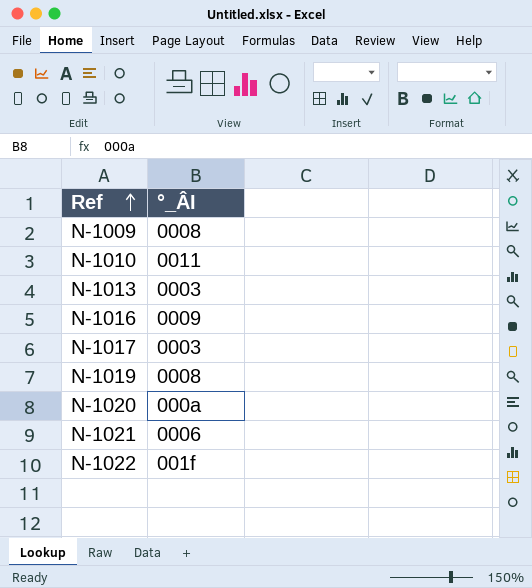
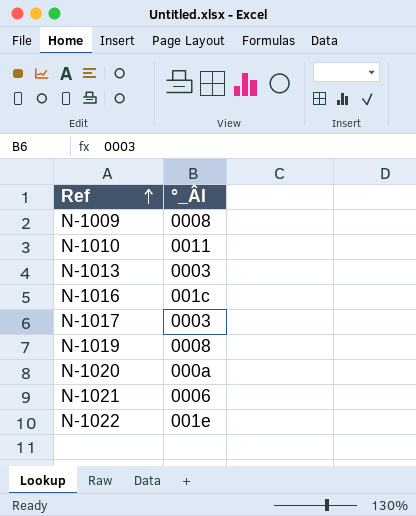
N-1016 | °_ÂI: 0009 -> 001c
N-1022 | °_ÂI: 001f -> 001e

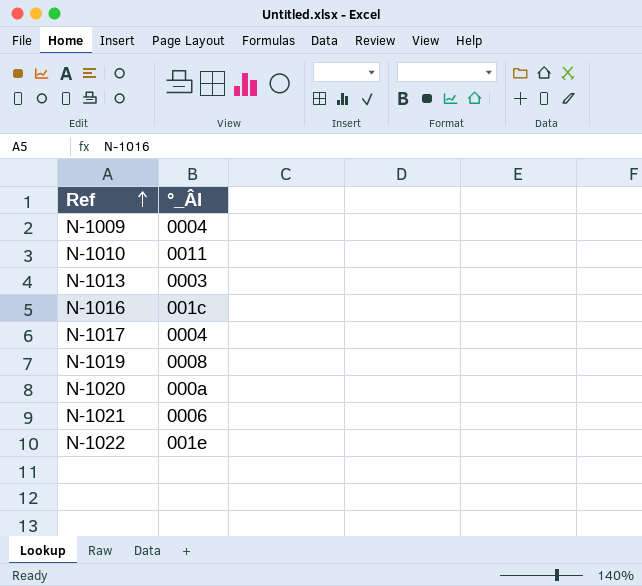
N-1009 | °_ÂI: 0008 -> 0004
N-1017 | °_ÂI: 0003 -> 0004

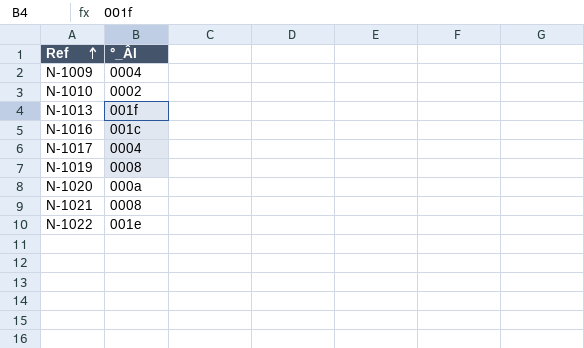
N-1010 | °_ÂI: 0011 -> 0002
N-1013 | °_ÂI: 0003 -> 001f
N-1021 | °_ÂI: 0006 -> 0008

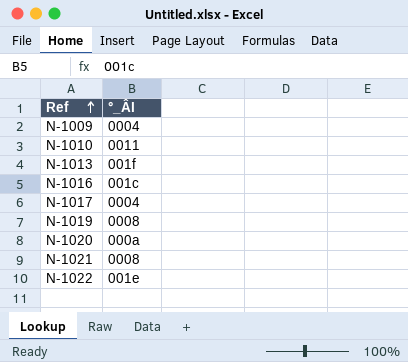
N-1010 | °_ÂI: 0002 -> 0011

